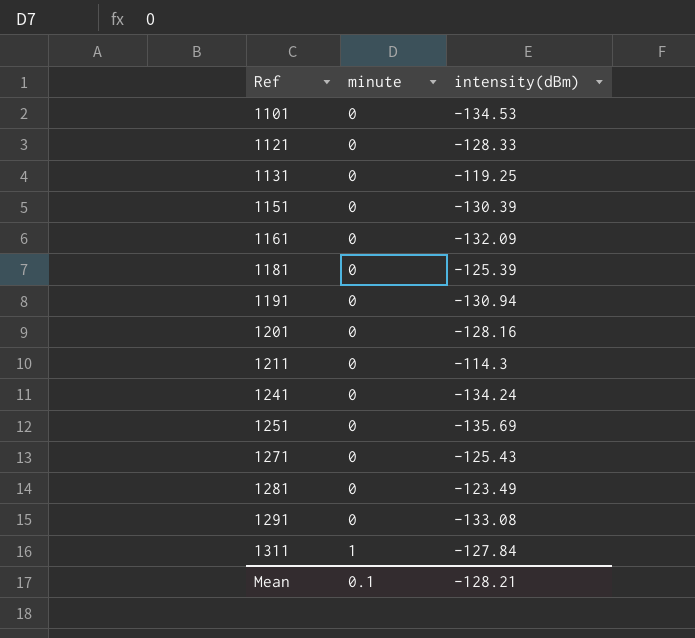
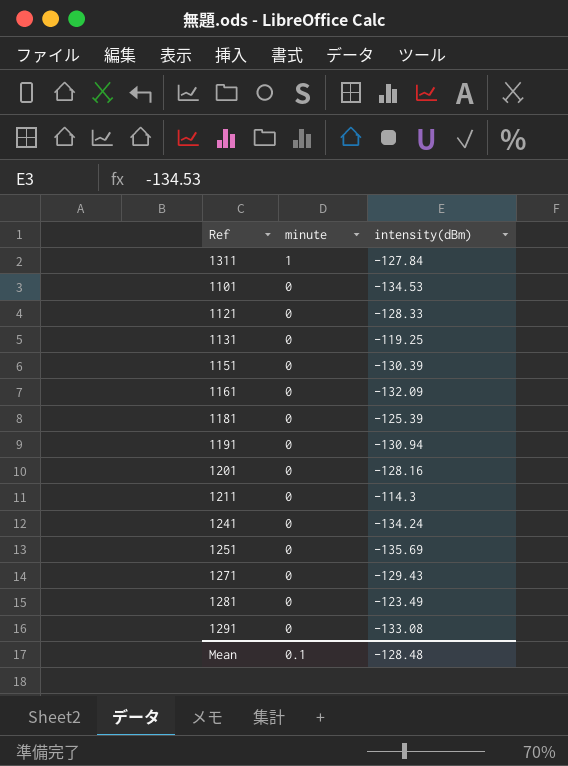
row order: Ref ascending -> minute descending
1271 | intensity(dBm): -125.43 -> -129.43
Mean | intensity(dBm): -128.21 -> -128.48

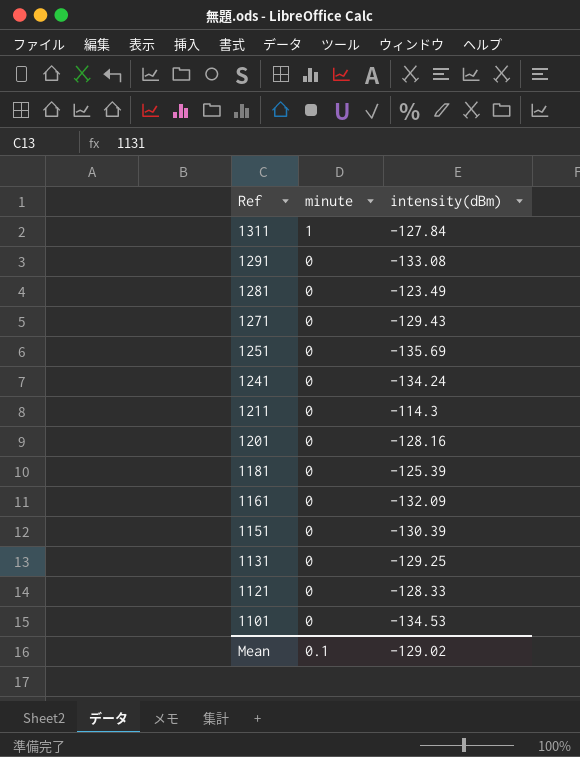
row order: minute descending -> Ref descending
row 1191: 0 | -130.94 -> none
1131 | intensity(dBm): -119.25 -> -129.25
Mean | intensity(dBm): -128.48 -> -129.02

